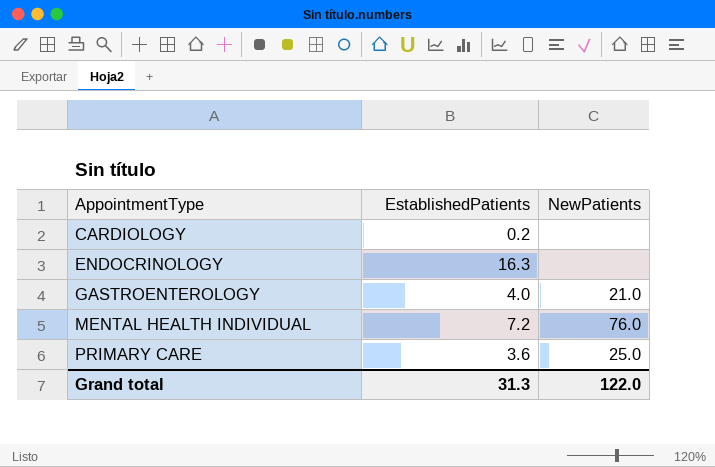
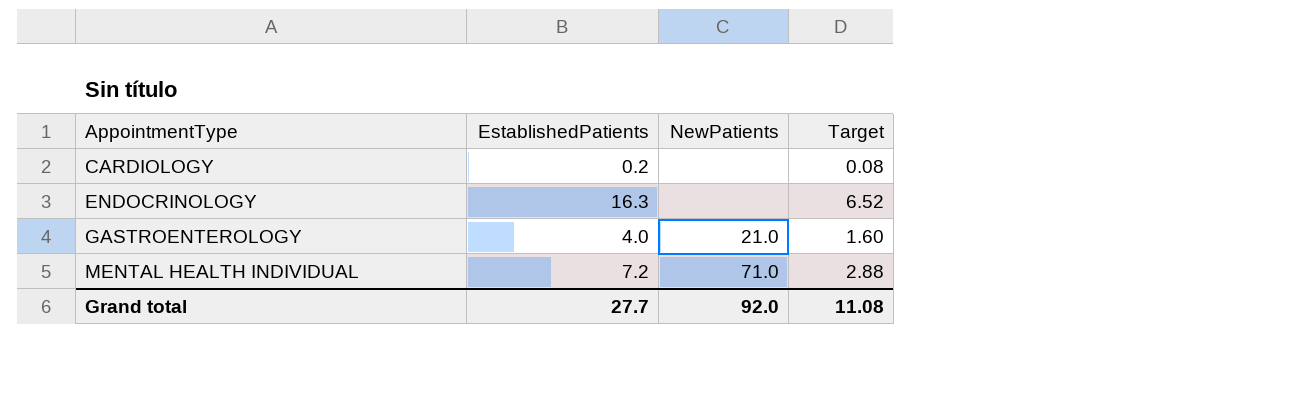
column Target | formula: none -> [EstablishedPatients] * 0.4
row PRIMARY CARE: 3.6 | 25.0 -> none
MENTAL HEALTH INDIVIDUAL | NewPatients: 76.0 -> 71.0
Grand total | EstablishedPatients: 31.3 -> 27.7
Grand total | NewPatients: 122.0 -> 92.0

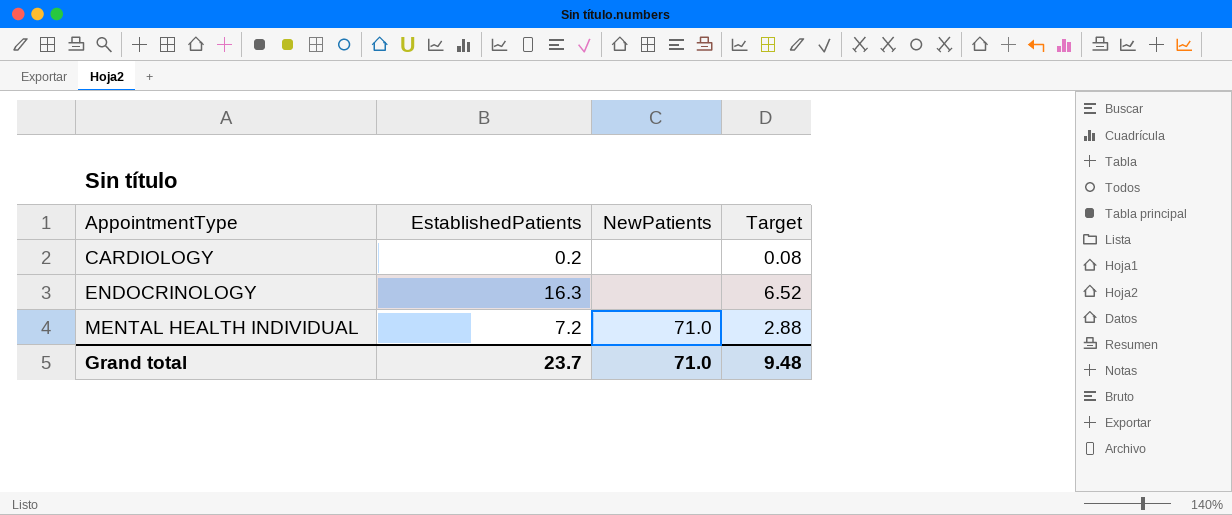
row GASTROENTEROLOGY: 4.0 | 21.0 | 1.60 -> none
Grand total | EstablishedPatients: 27.7 -> 23.7
Grand total | NewPatients: 92.0 -> 71.0
Grand total | Target: 11.08 -> 9.48

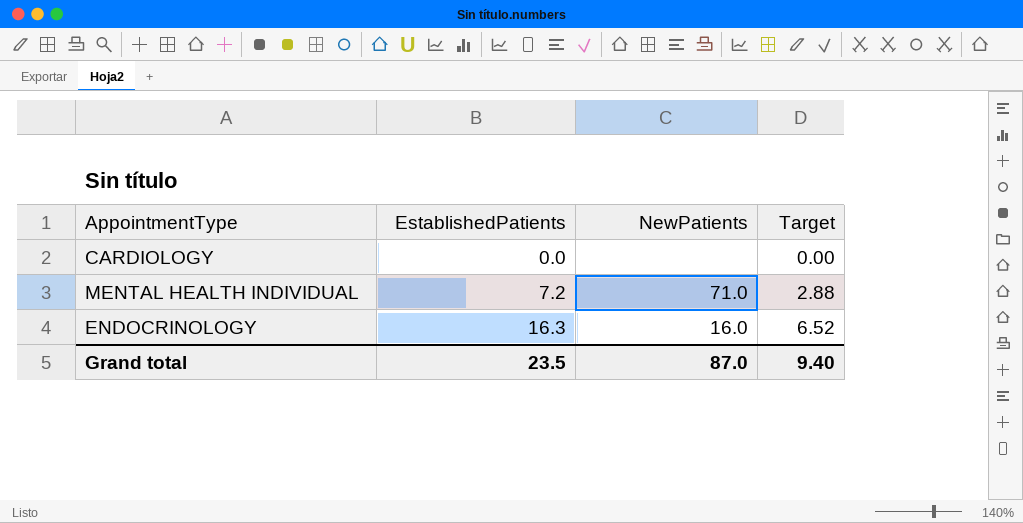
row order: AppointmentType ascending -> EstablishedPatients ascending
CARDIOLOGY | EstablishedPatients: 0.2 -> 0.0
CARDIOLOGY | Target: 0.08 -> 0.00
ENDOCRINOLOGY | NewPatients: none -> 16.0
Grand total | EstablishedPatients: 23.7 -> 23.5
Grand total | NewPatients: 71.0 -> 87.0
Grand total | Target: 9.48 -> 9.40

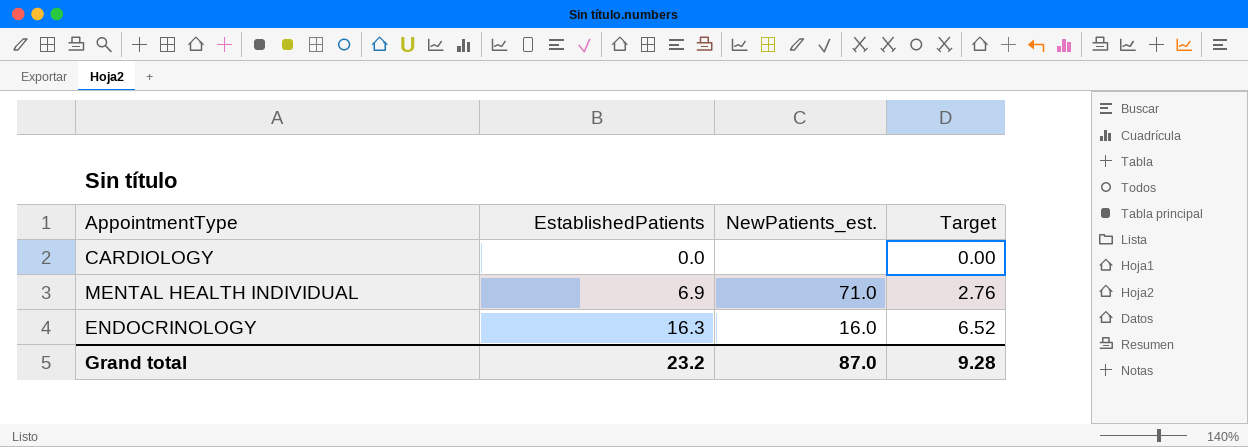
column name: NewPatients -> NewPatients_est.
MENTAL HEALTH INDIVIDUAL | EstablishedPatients: 7.2 -> 6.9
MENTAL HEALTH INDIVIDUAL | Target: 2.88 -> 2.76
Grand total | EstablishedPatients: 23.5 -> 23.2
Grand total | Target: 9.40 -> 9.28

